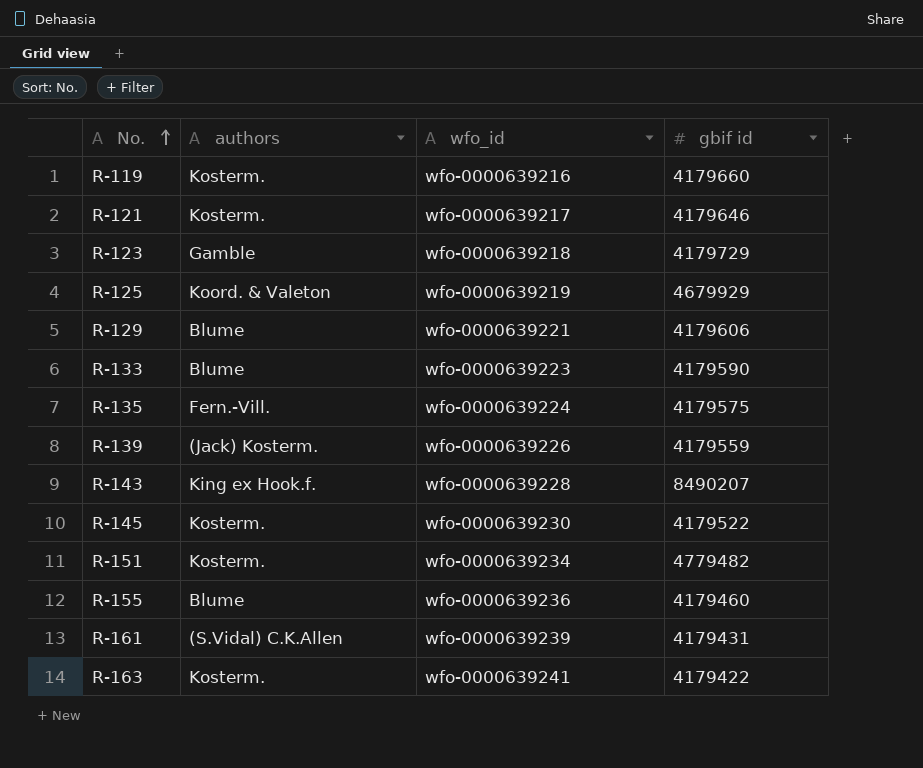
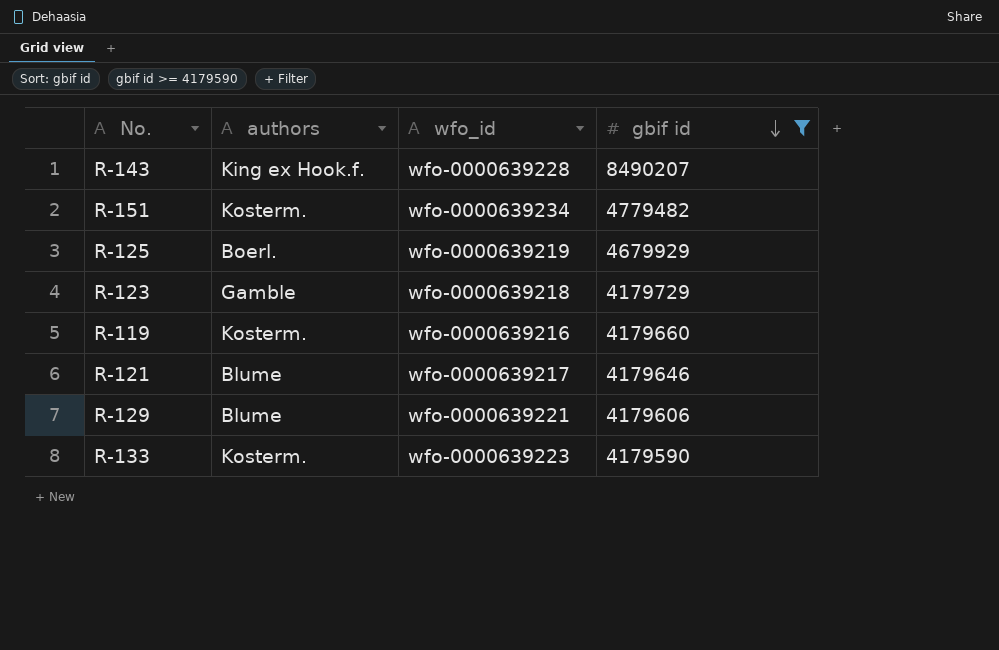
filter: none -> gbif id >= 4179590
row order: No. ascending -> gbif id descending
R-125 | authors: Koord. & Valeton -> Boerl.
R-121 | authors: Kosterm. -> Blume
R-133 | authors: Blume -> Kosterm.

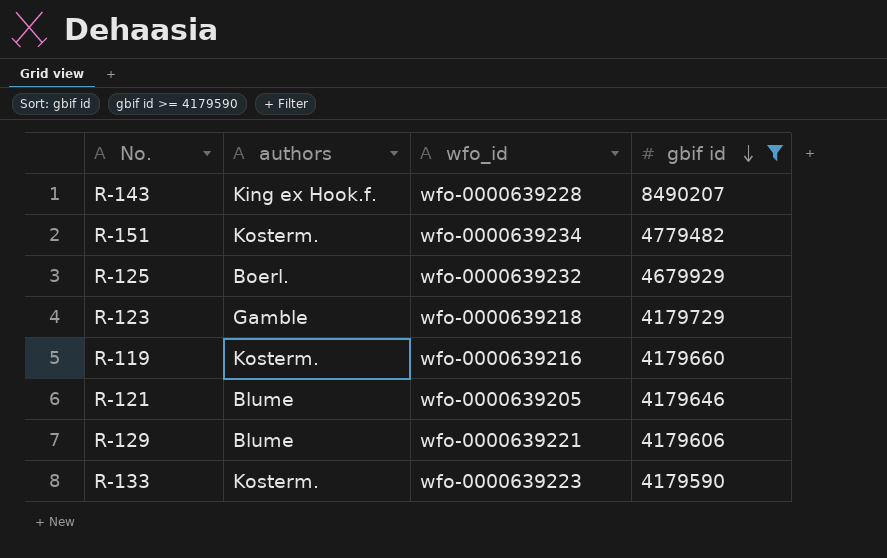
R-125 | wfo_id: wfo-0000639219 -> wfo-0000639232
R-121 | wfo_id: wfo-0000639217 -> wfo-0000639205

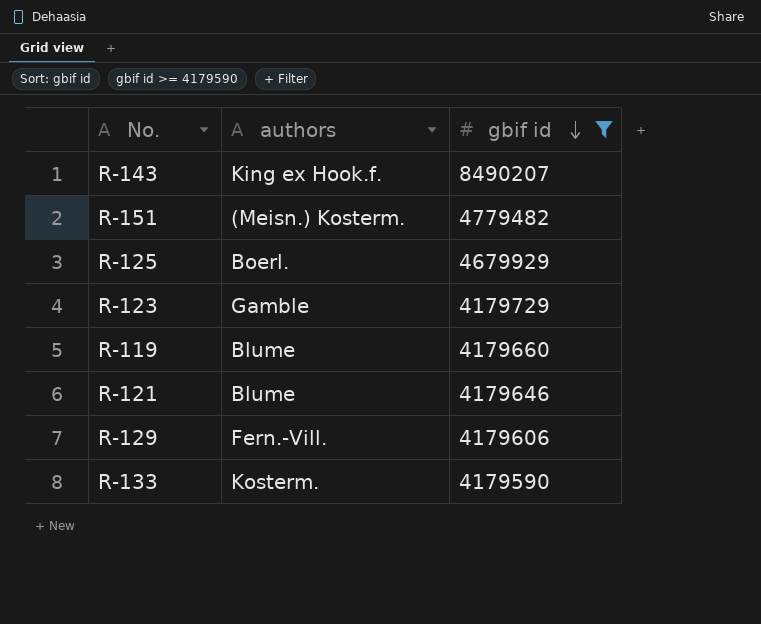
column wfo_id | position: 3 -> none
R-151 | authors: Kosterm. -> (Meisn.) Kosterm.
R-119 | authors: Kosterm. -> Blume
R-129 | authors: Blume -> Fern.-Vill.

